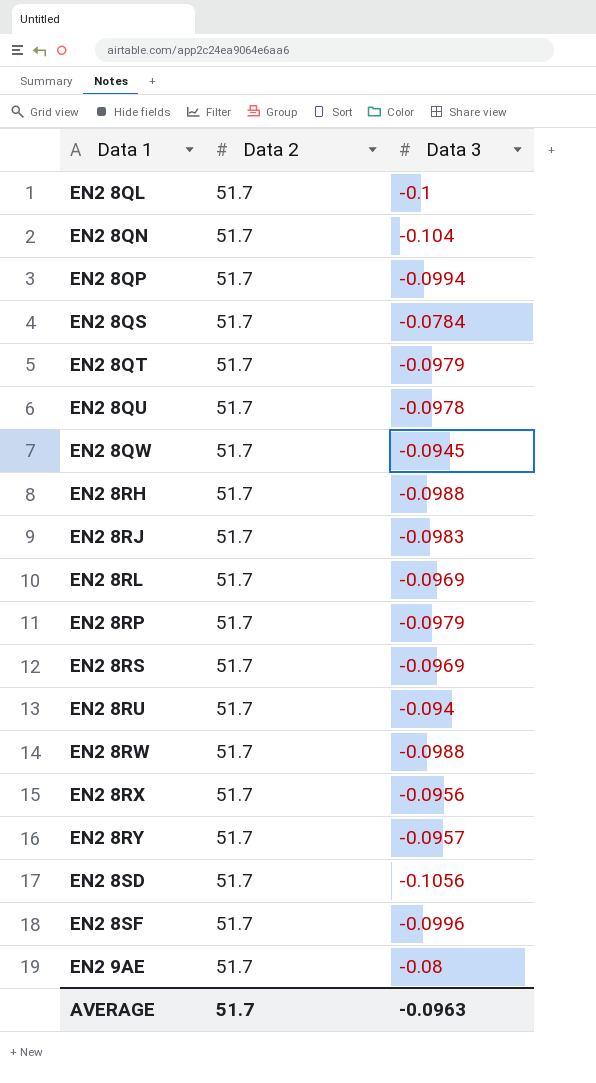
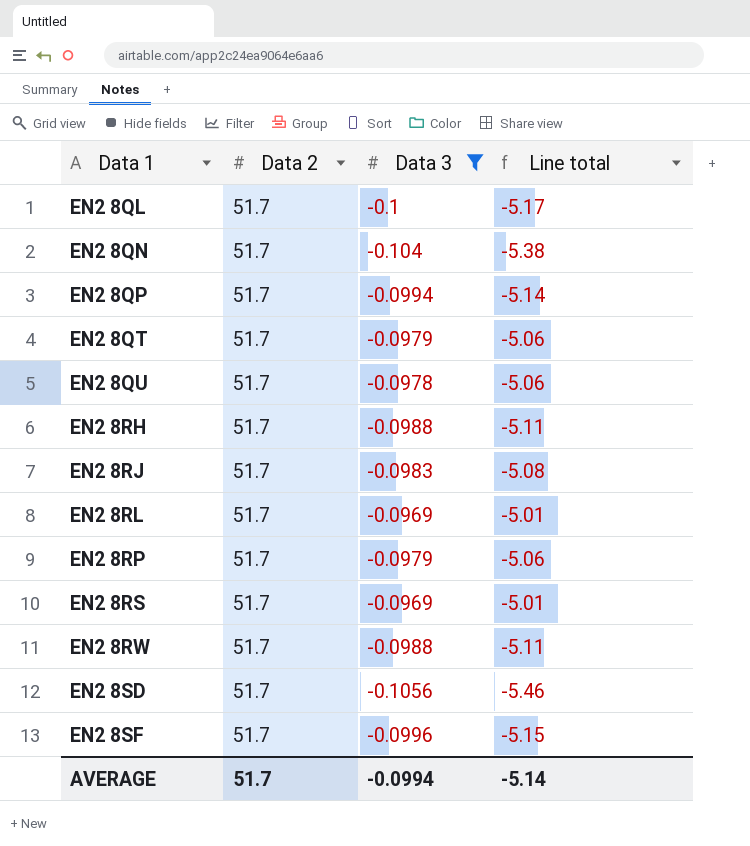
filter: none -> Data 3 <= -0.0969
column Line total | formula: none -> [Data 2] * [Data 3]
AVERAGE | Data 3: -0.0963 -> -0.0994

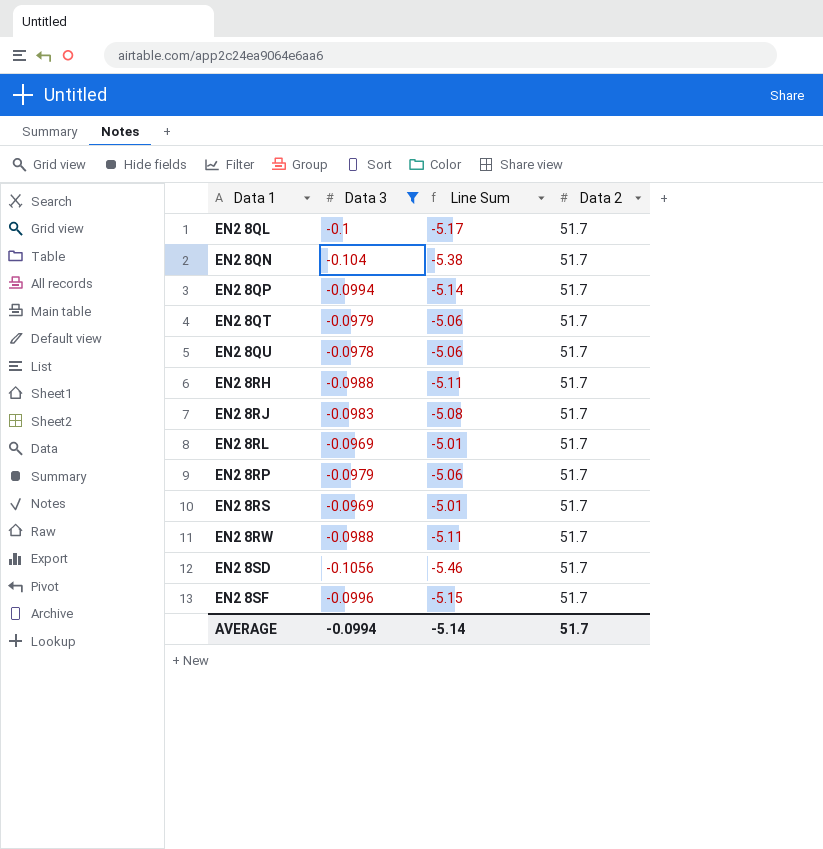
column name: Line total -> Line Sum
column Data 2 | position: 2 -> 4

